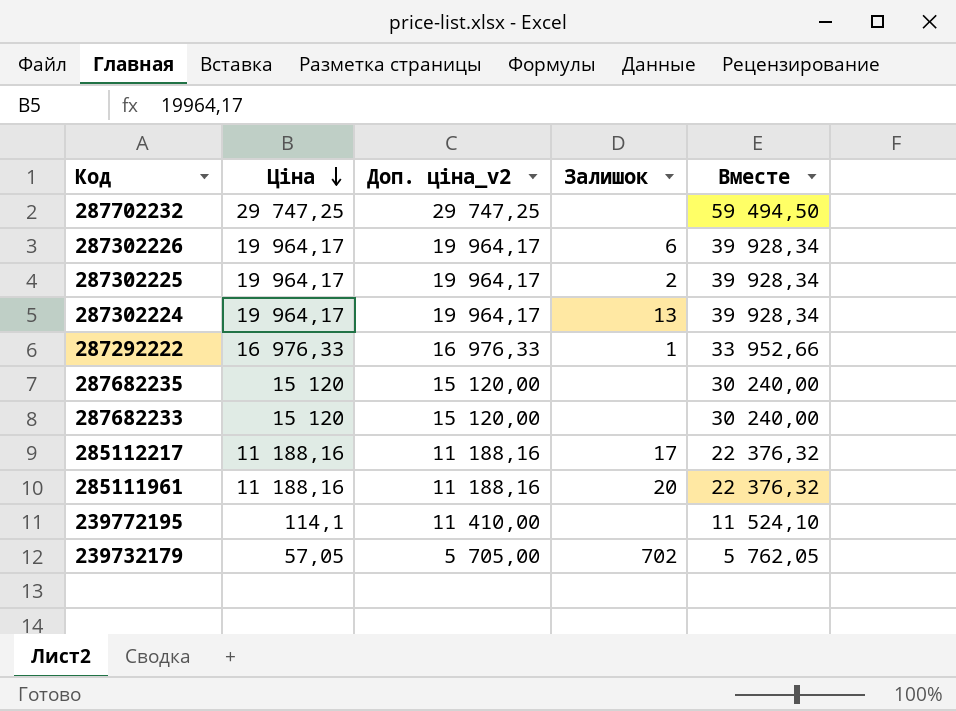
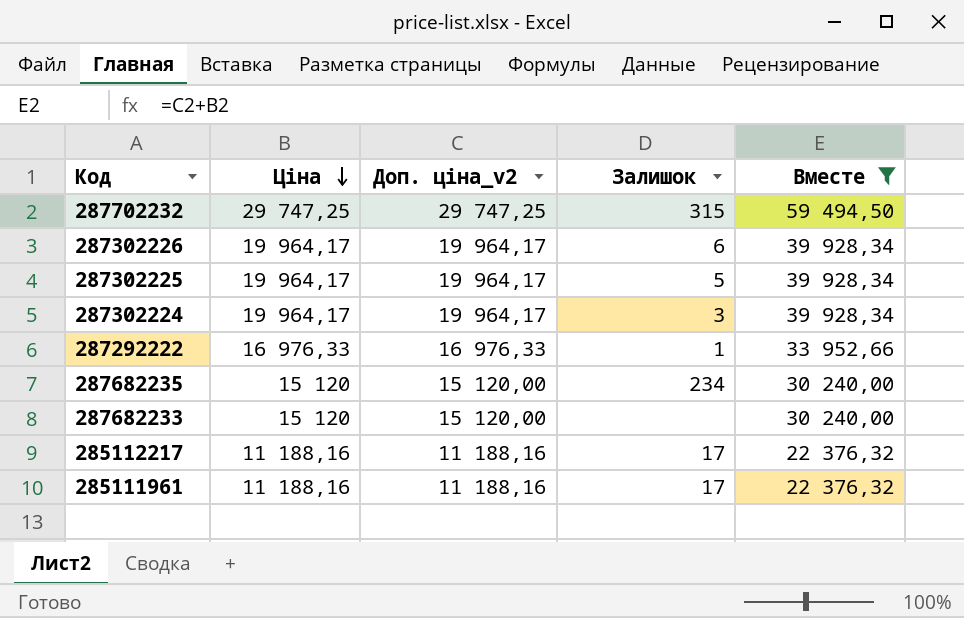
filter: none -> Вместе >= 22 376,32
287702232 | Залишок: none -> 315
287302225 | Залишок: 2 -> 5
287302224 | Залишок: 13 -> 3
287682235 | Залишок: none -> 234
285111961 | Залишок: 20 -> 17

